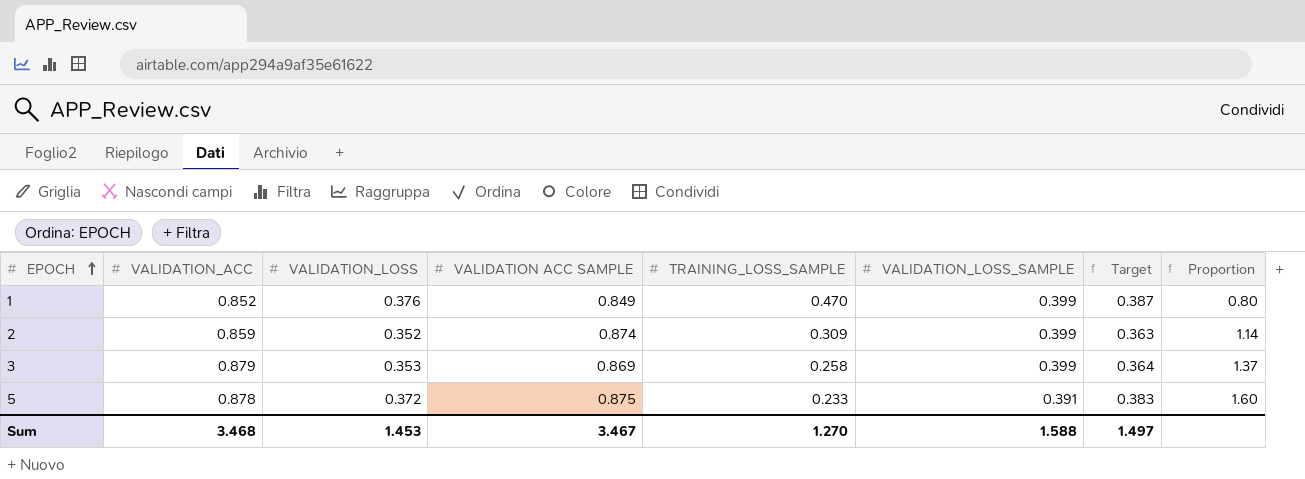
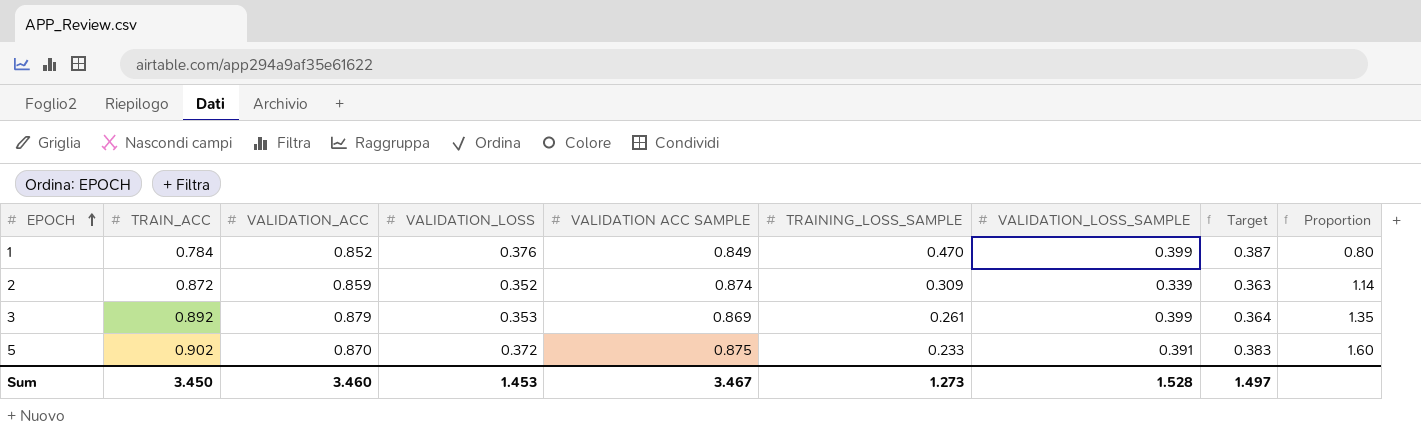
column TRAIN_ACC | position: none -> 2
2 | VALIDATION_LOSS_SAMPLE: 0.399 -> 0.339
3 | TRAINING_LOSS_SAMPLE: 0.258 -> 0.261
3 | Proportion: 1.37 -> 1.35
5 | VALIDATION_ACC: 0.878 -> 0.870
Sum | VALIDATION_ACC: 3.468 -> 3.460
Sum | TRAINING_LOSS_SAMPLE: 1.270 -> 1.273
Sum | VALIDATION_LOSS_SAMPLE: 1.588 -> 1.528

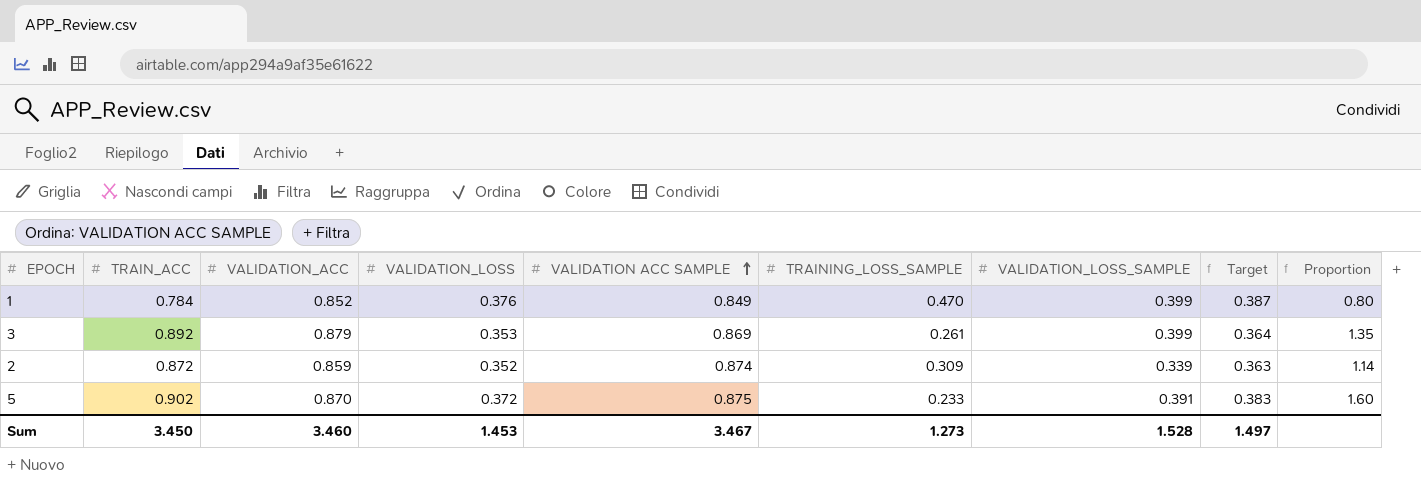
row order: EPOCH ascending -> VALIDATION ACC SAMPLE ascending

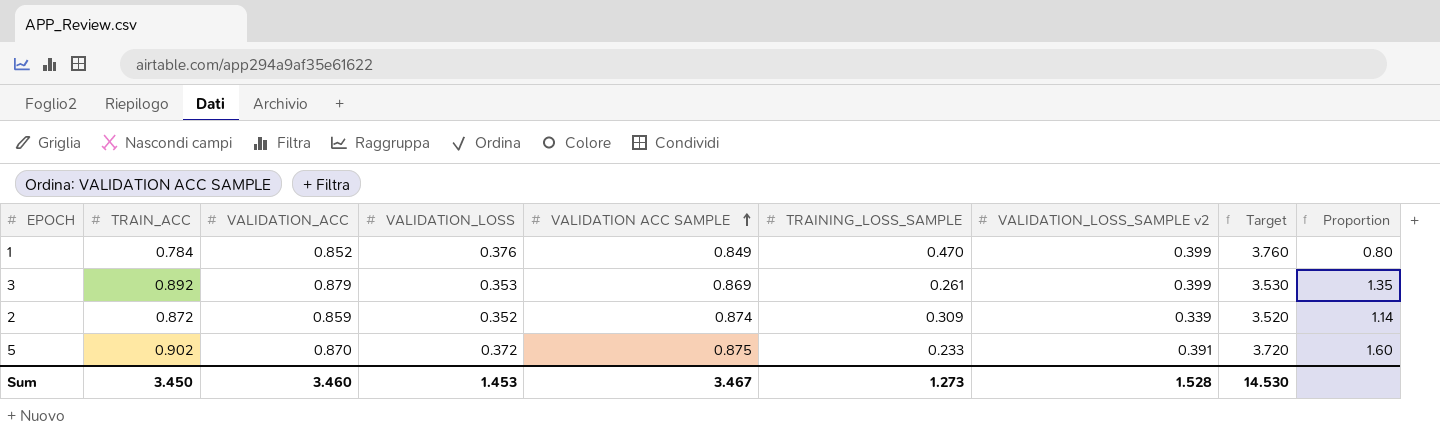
column name: VALIDATION_LOSS_SAMPLE -> VALIDATION_LOSS_SAMPLE v2
column Target | formula: [VALIDATION_LOSS] * 1.03 -> [VALIDATION_LOSS] * 10
Sum | Target: 1.497 -> 14.530

